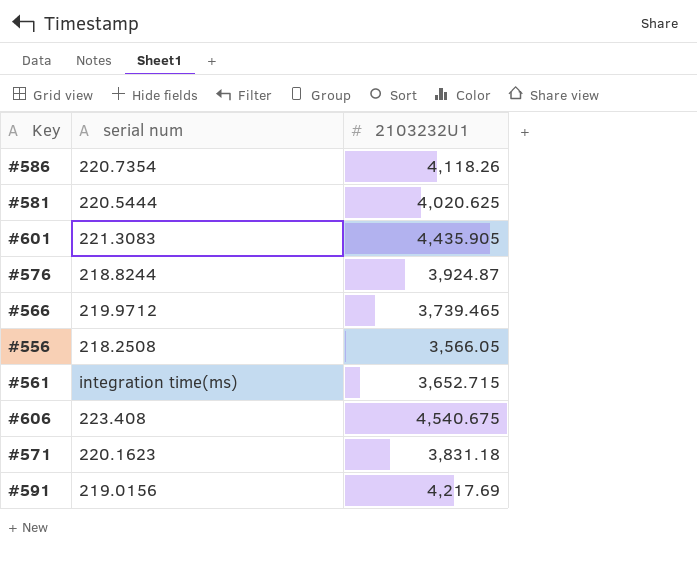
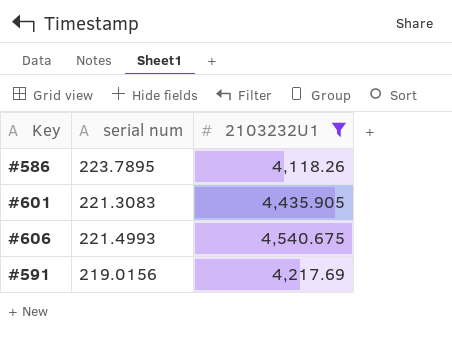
filter: none -> 2103232U1 >= 4,118.26
#586 | serial num: 220.7354 -> 223.7895
#606 | serial num: 223.408 -> 221.4993

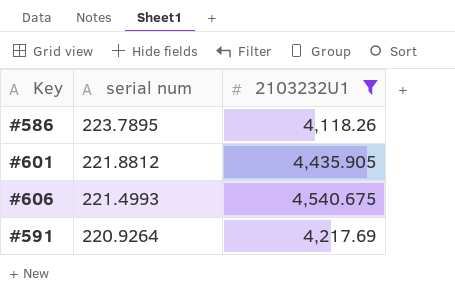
#601 | serial num: 221.3083 -> 221.8812
#591 | serial num: 219.0156 -> 220.9264

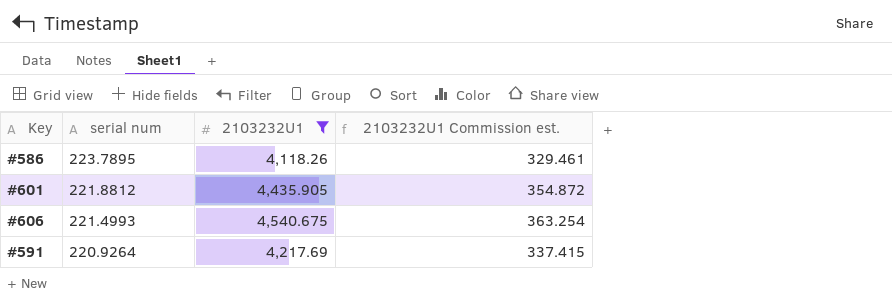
column 2103232U1 Commission est. | formula: none -> [2103232U1] * 0.08

